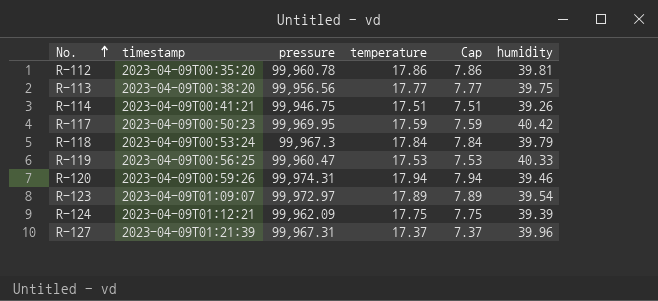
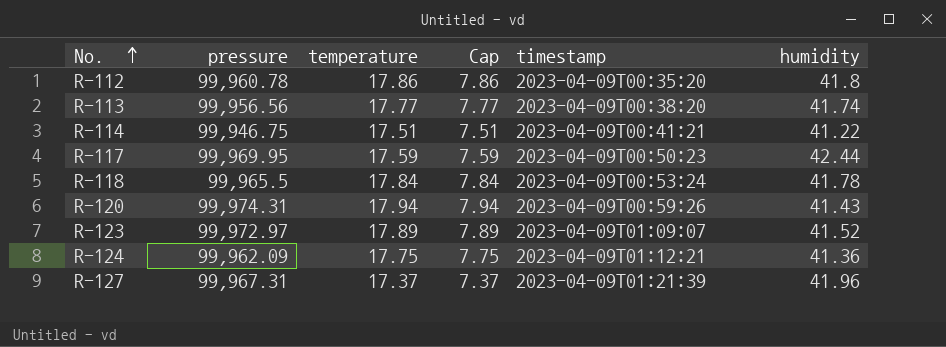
column timestamp | position: 2 -> 5
row R-119: 2023-04-09T00:56:25 | 99,960.47 | 17.53 | 7.53 | 40.33 -> none
R-112 | humidity: 39.81 -> 41.8
R-113 | humidity: 39.75 -> 41.74
R-114 | humidity: 39.26 -> 41.22
R-117 | humidity: 40.42 -> 42.44
R-118 | pressure: 99,967.3 -> 99,965.5
R-118 | humidity: 39.79 -> 41.78
R-120 | humidity: 39.46 -> 41.43
R-123 | humidity: 39.54 -> 41.52
R-124 | humidity: 39.39 -> 41.36
R-127 | humidity: 39.96 -> 41.96

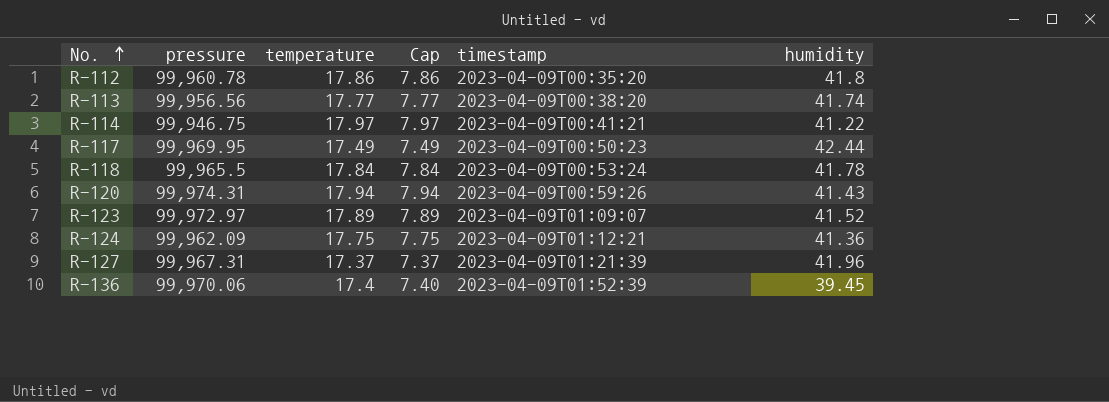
R-114 | temperature: 17.51 -> 17.97
R-114 | Cap: 7.51 -> 7.97
R-117 | temperature: 17.59 -> 17.49
R-117 | Cap: 7.59 -> 7.49
row R-136: none -> 99,970.06 | 17.4 | 7.40 | 2023-04-09T01:52:39 | 39.45

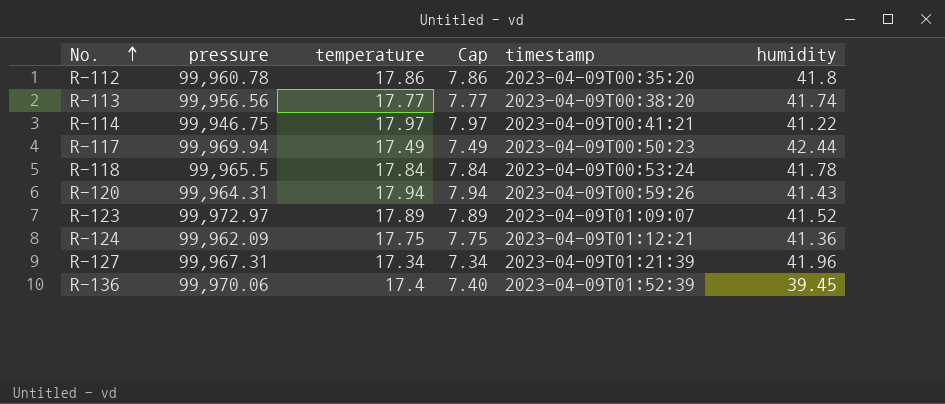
R-117 | pressure: 99,969.95 -> 99,969.94
R-120 | pressure: 99,974.31 -> 99,964.31
R-127 | temperature: 17.37 -> 17.34
R-127 | Cap: 7.37 -> 7.34

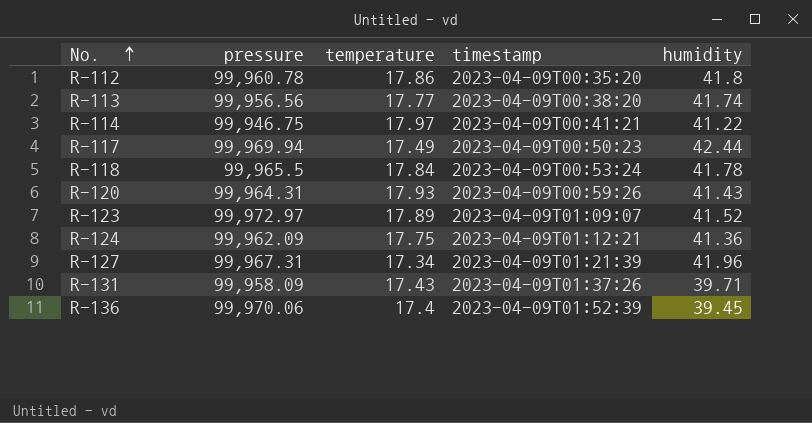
column Cap | formula: [temperature] - 10 -> none
R-120 | temperature: 17.94 -> 17.93
row R-131: none -> 99,958.09 | 17.43 | 2023-04-09T01:37:26 | 39.71

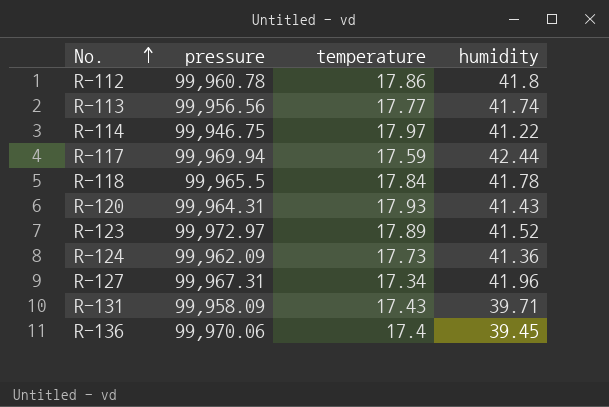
column timestamp | position: 4 -> none
R-117 | temperature: 17.49 -> 17.59
R-124 | temperature: 17.75 -> 17.73

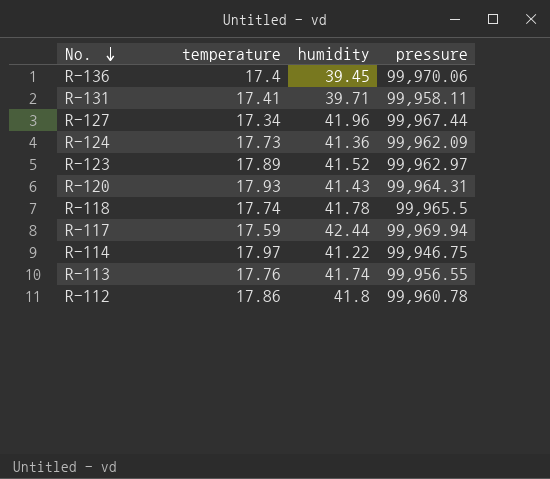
row order: No. ascending -> No. descending
column pressure | position: 2 -> 4
R-131 | temperature: 17.43 -> 17.41
R-131 | pressure: 99,958.09 -> 99,958.11
R-127 | pressure: 99,967.31 -> 99,967.44
R-123 | pressure: 99,972.97 -> 99,962.97
R-118 | temperature: 17.84 -> 17.74
R-113 | temperature: 17.77 -> 17.76
R-113 | pressure: 99,956.56 -> 99,956.55

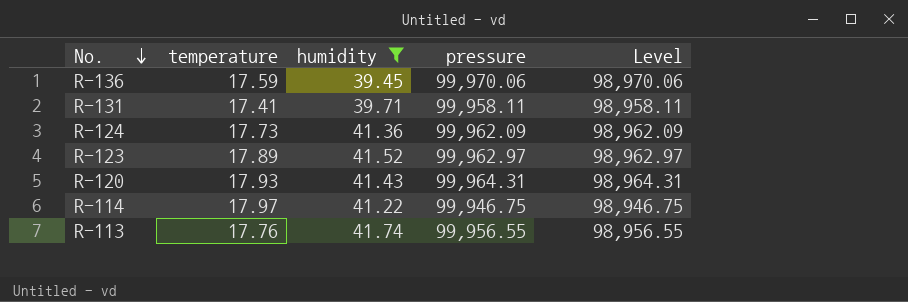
filter: none -> humidity <= 41.74
column Level | formula: none -> [pressure] - 1000
R-136 | temperature: 17.4 -> 17.59

